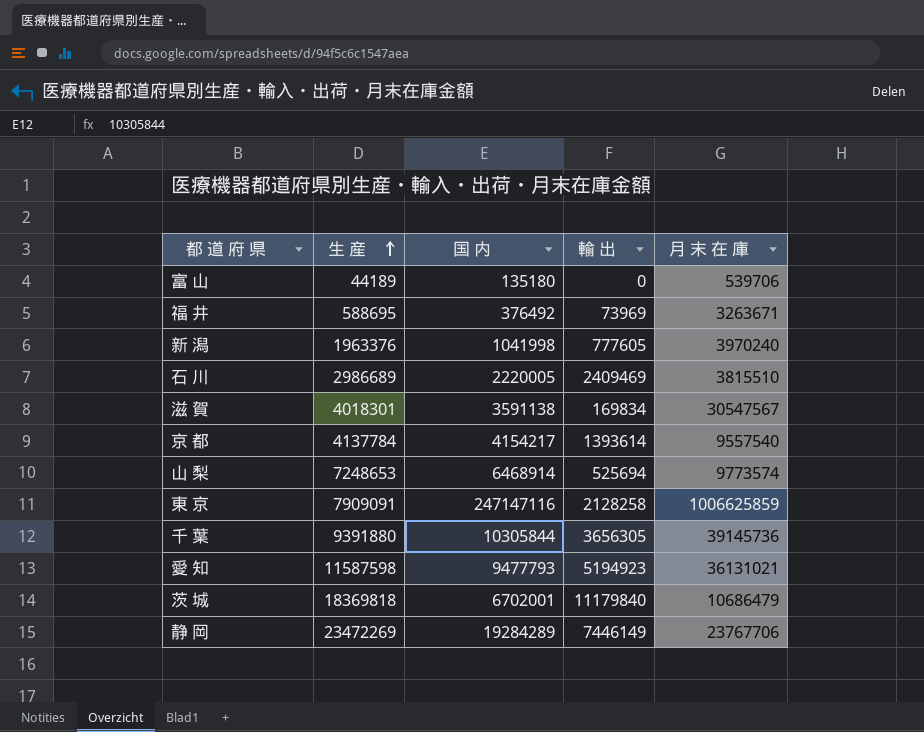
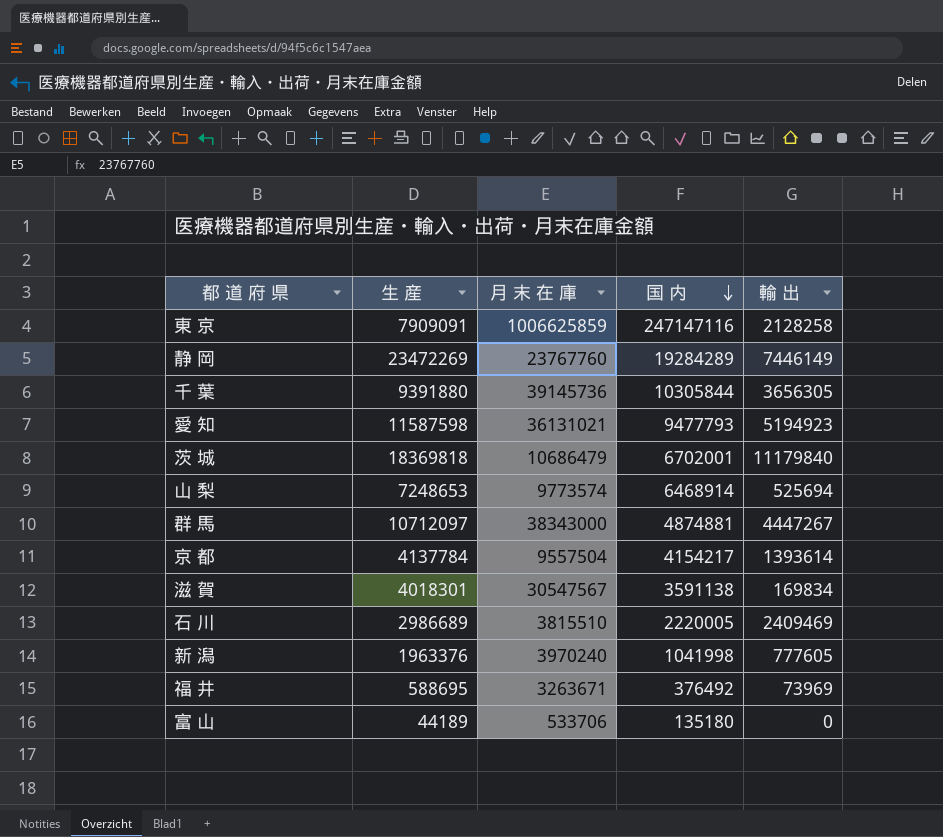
row order: 生 産 ascending -> 国 内 descending
column 月 末 在 庫 | position: 5 -> 3
静 岡 | 月 末 在 庫: 23767706 -> 23767760
row 群 馬: none -> 10712097 | 38343000 | 4874881 | 4447267
京 都 | 月 末 在 庫: 9557540 -> 9557504
富 山 | 月 末 在 庫: 539706 -> 533706

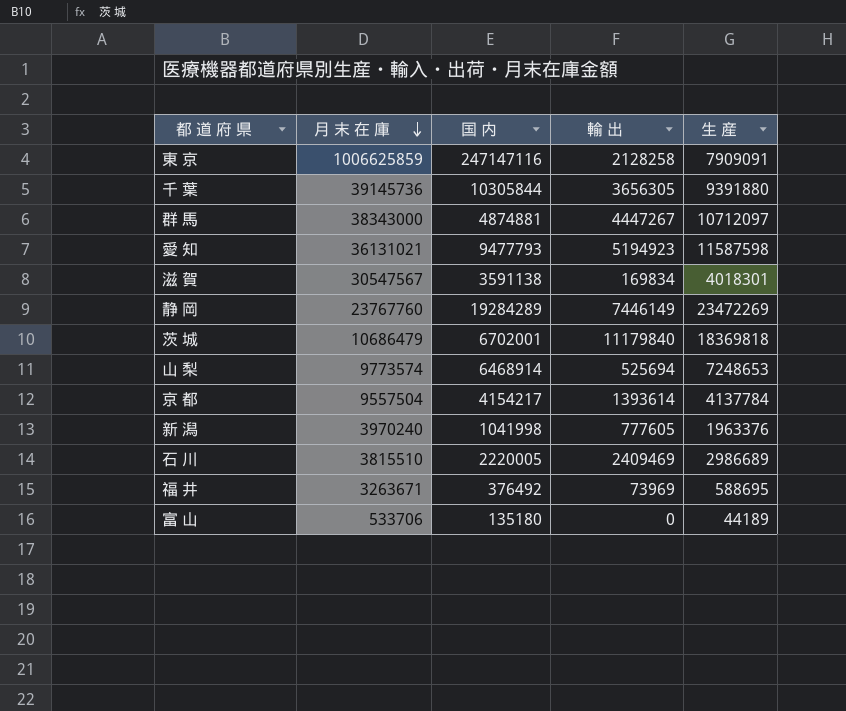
row order: 国 内 descending -> 月 末 在 庫 descending
column 生 産 | position: 2 -> 5

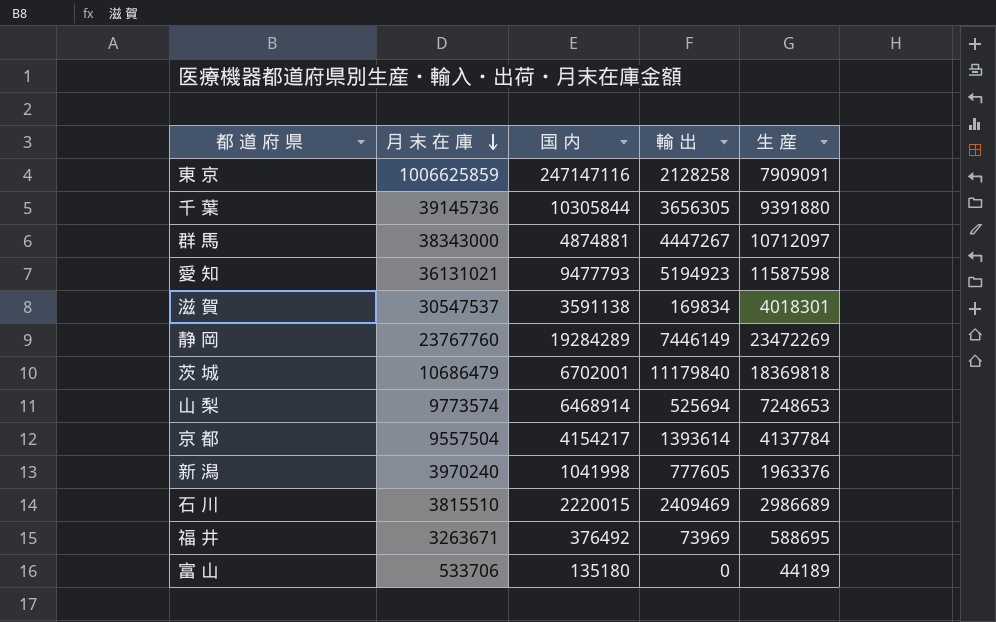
滋 賀 | 月 末 在 庫: 30547567 -> 30547537
石 川 | 国 内: 2220005 -> 2220015

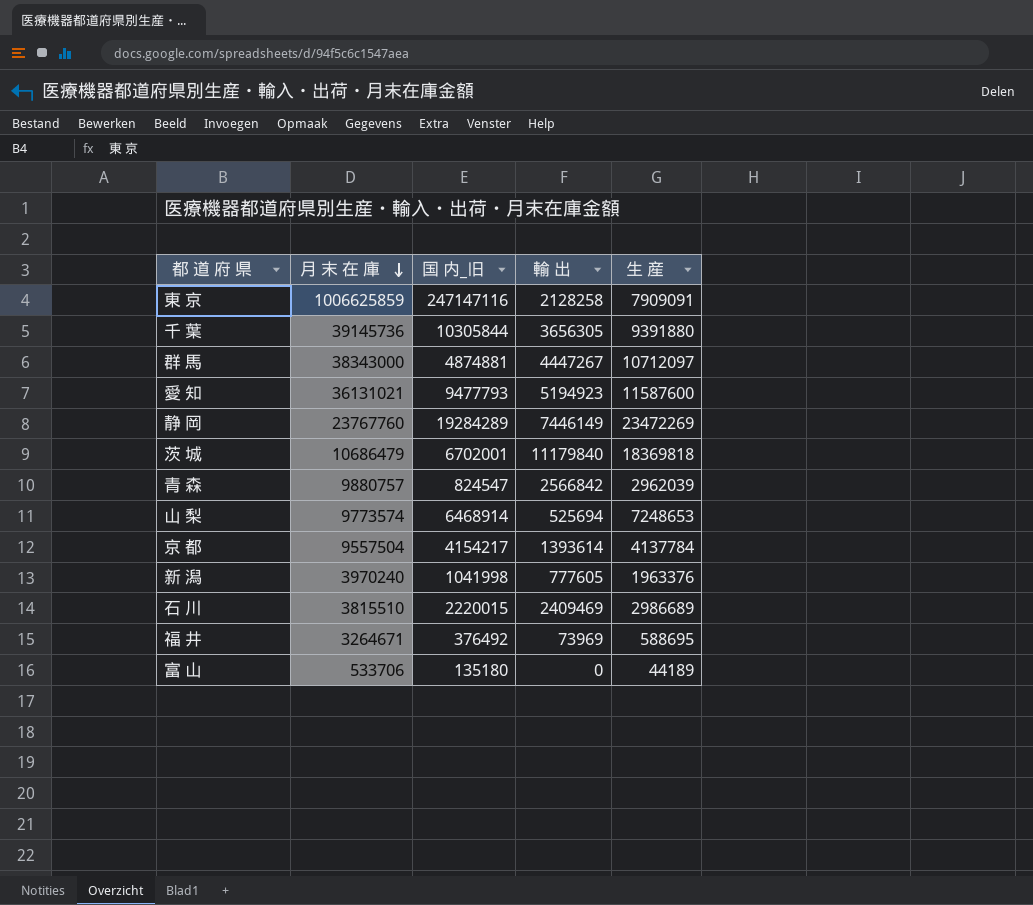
column name: 国 内 -> 国 内_旧
row 滋 賀: 30547537 | 3591138 | 169834 | 4018301 -> none
愛 知 | 生 産: 11587598 -> 11587600
row 青 森: none -> 9880757 | 824547 | 2566842 | 2962039
福 井 | 月 末 在 庫: 3263671 -> 3264671

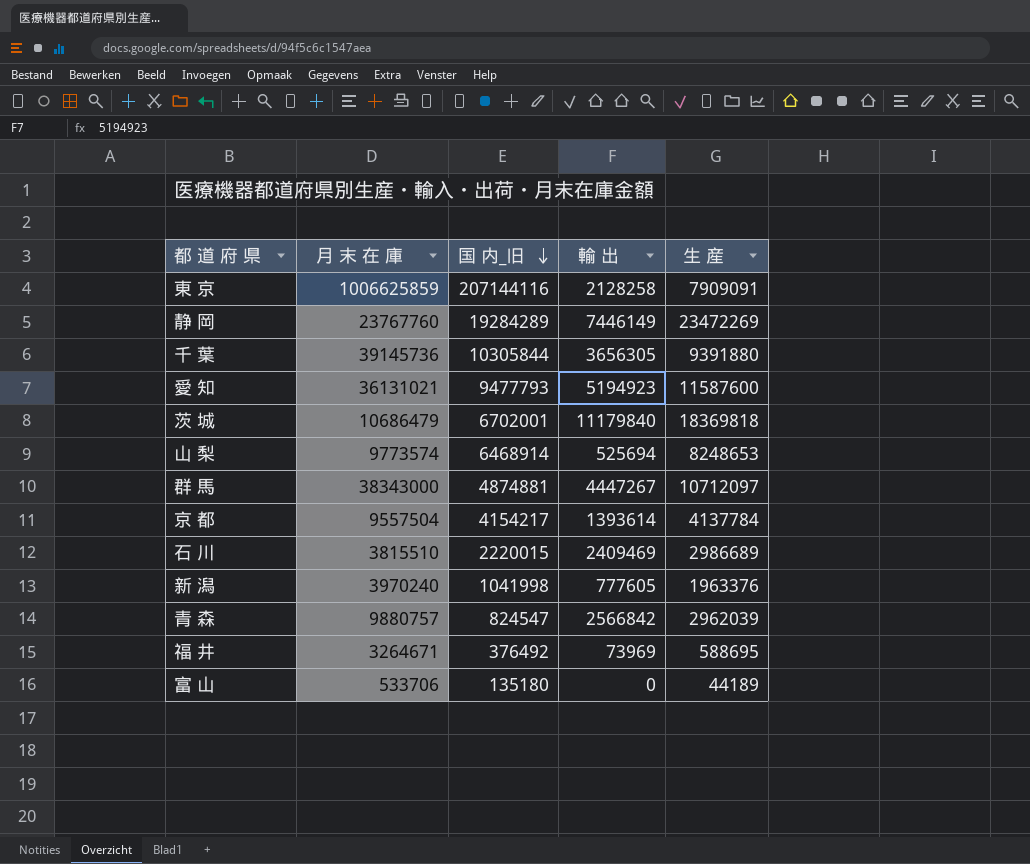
row order: 月 末 在 庫 descending -> 国 内_旧 descending
東 京 | 国 内_旧: 247147116 -> 207144116
山 梨 | 生 産: 7248653 -> 8248653

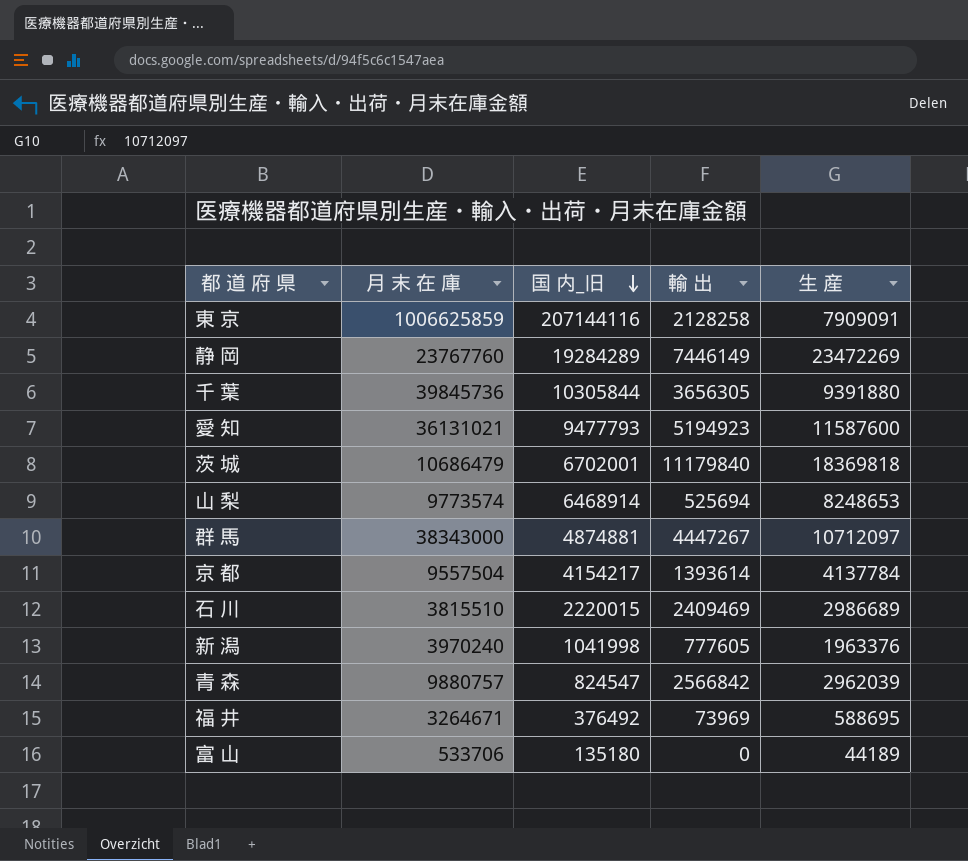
千 葉 | 月 末 在 庫: 39145736 -> 39845736

